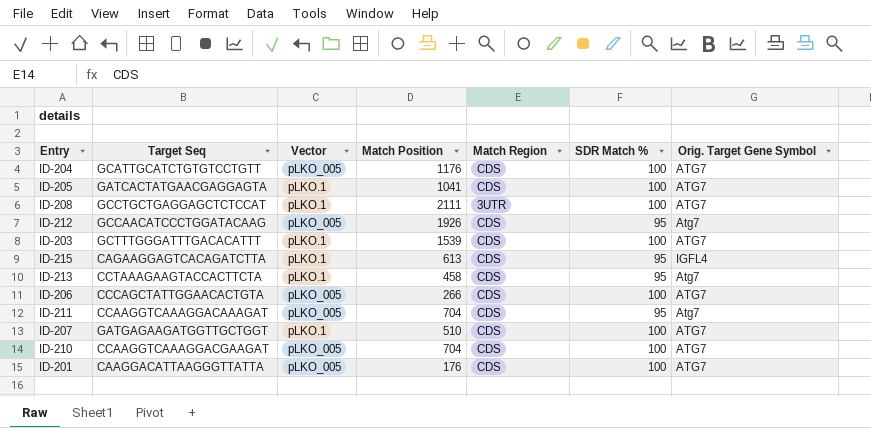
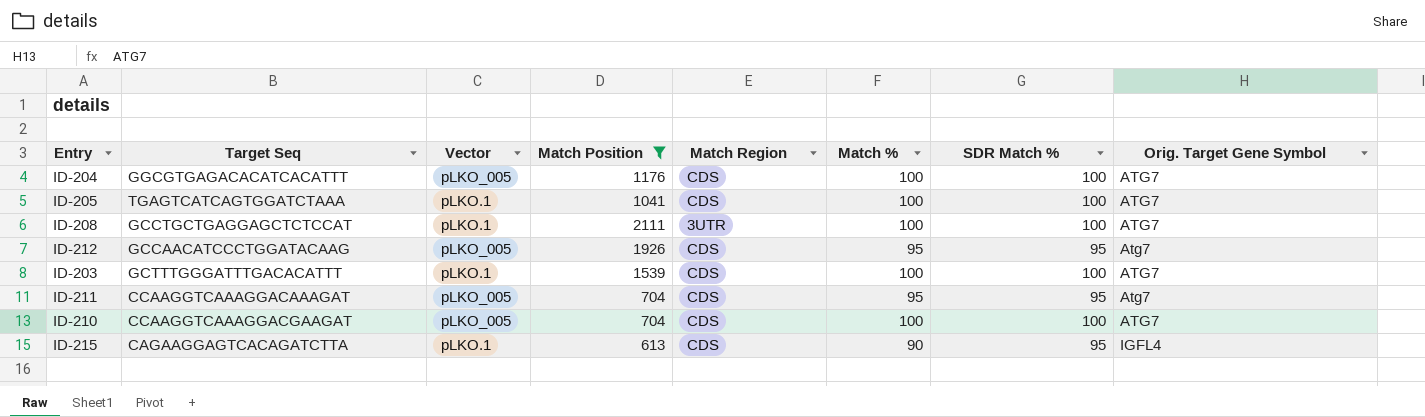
filter: none -> Match Position >= 613
row order: none -> Orig. Target Gene Symbol ascending
column Match % | position: none -> 6
ID-204 | Target Seq: GCATTGCATCTGTGTCCTGTT -> GGCGTGAGACACATCACATTT
ID-205 | Target Seq: GATCACTATGAACGAGGAGTA -> TGAGTCATCAGTGGATCTAAA

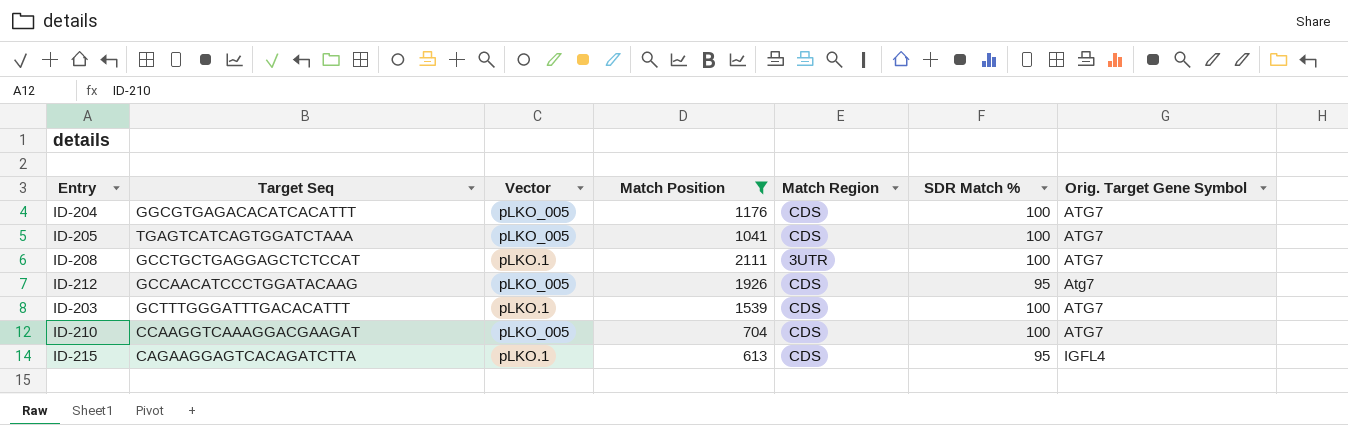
column Match % | position: 6 -> none
row ID-211: CCAAGGTCAAAGGACAAAGAT | pLKO_005 | 704 | CDS | 95 | 95 | Atg7 -> none
ID-205 | Vector: pLKO.1 -> pLKO_005

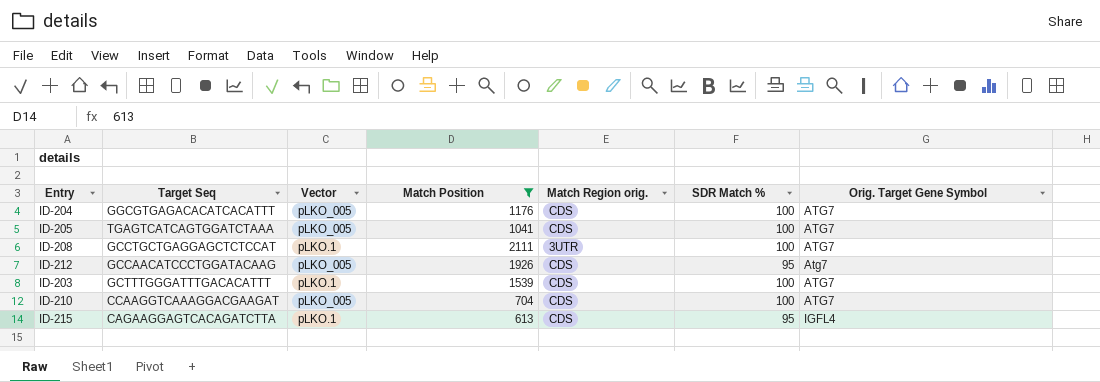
column name: Match Region -> Match Region orig.

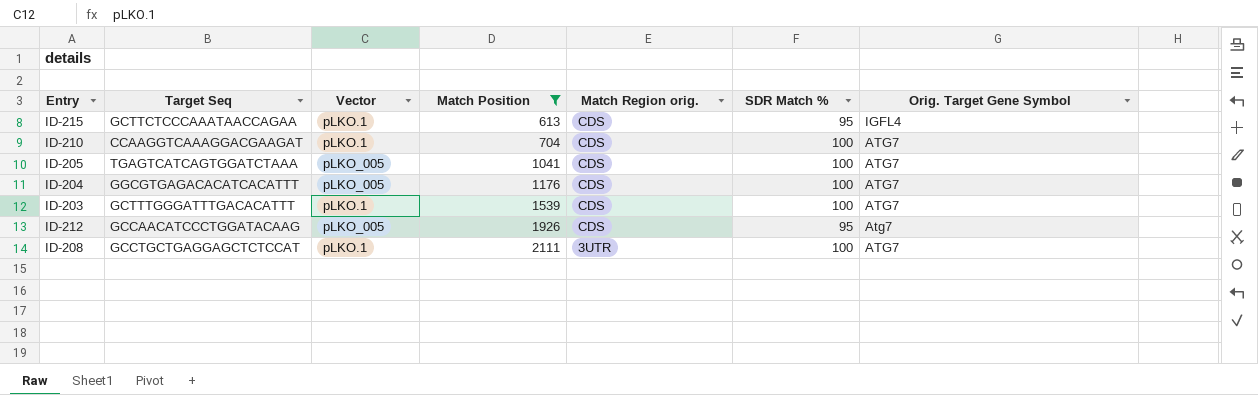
row order: Orig. Target Gene Symbol ascending -> Match Position ascending
ID-215 | Target Seq: CAGAAGGAGTCACAGATCTTA -> GCTTCTCCCAAATAACCAGAA
ID-210 | Vector: pLKO_005 -> pLKO.1

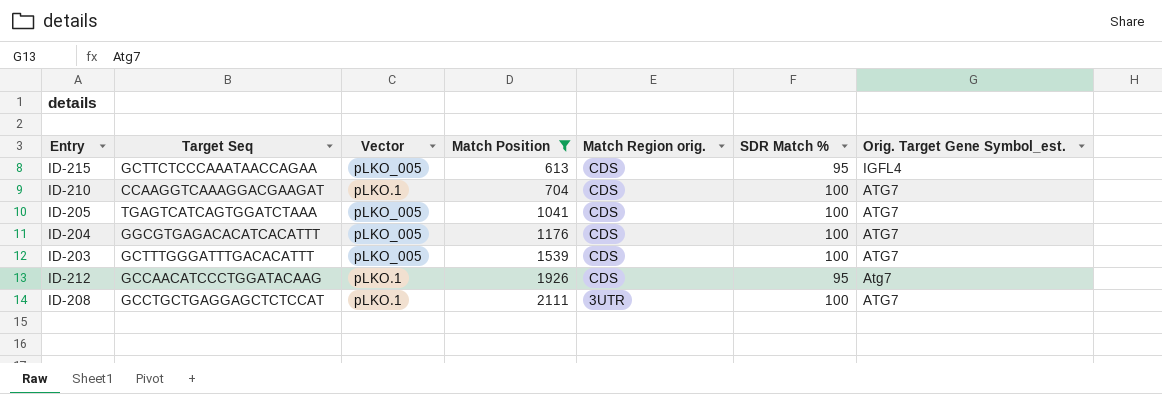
column name: Orig. Target Gene Symbol -> Orig. Target Gene Symbol_est.
ID-215 | Vector: pLKO.1 -> pLKO_005
ID-203 | Vector: pLKO.1 -> pLKO_005
ID-212 | Vector: pLKO_005 -> pLKO.1

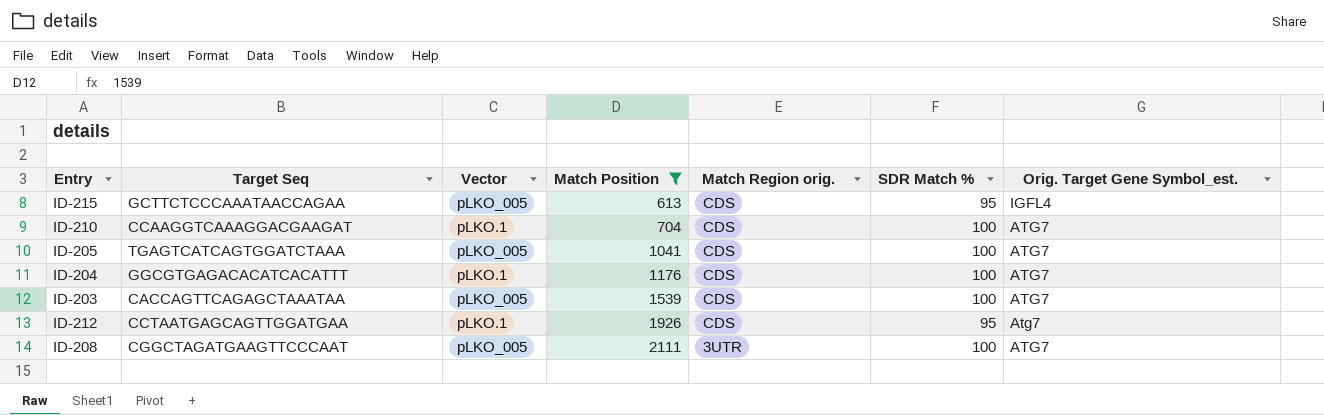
ID-204 | Vector: pLKO_005 -> pLKO.1
ID-203 | Target Seq: GCTTTGGGATTTGACACATTT -> CACCAGTTCAGAGCTAAATAA
ID-212 | Target Seq: GCCAACATCCCTGGATACAAG -> CCTAATGAGCAGTTGGATGAA
ID-208 | Target Seq: GCCTGCTGAGGAGCTCTCCAT -> CGGCTAGATGAAGTTCCCAAT
ID-208 | Vector: pLKO.1 -> pLKO_005

